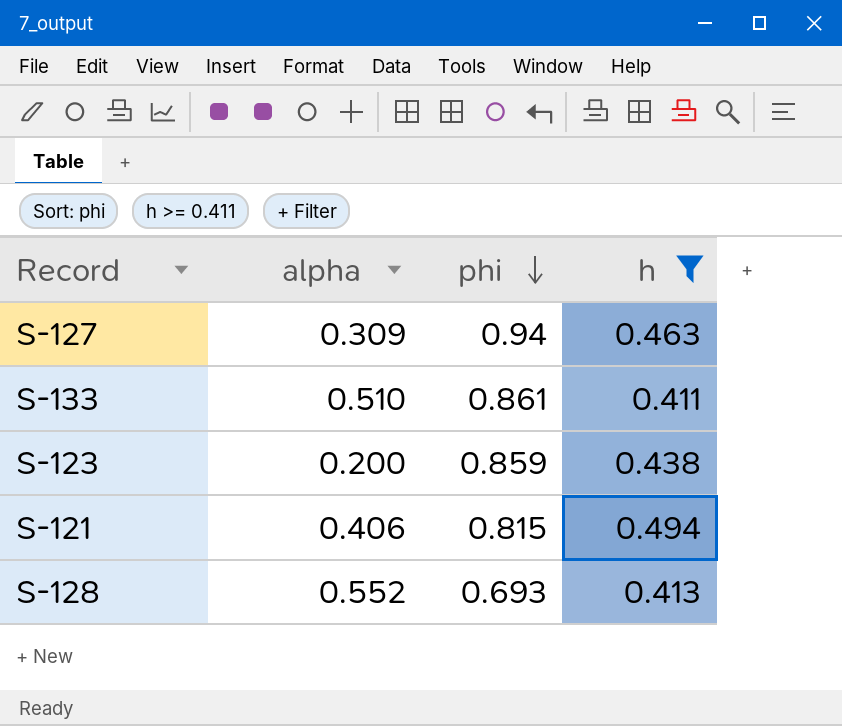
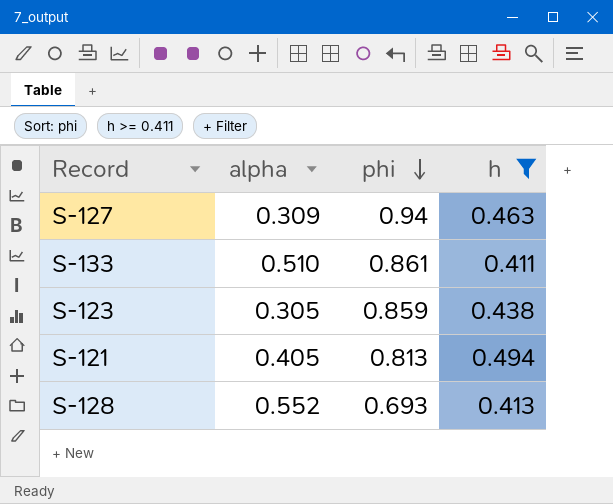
S-123 | alpha: 0.200 -> 0.305
S-121 | alpha: 0.406 -> 0.405
S-121 | phi: 0.815 -> 0.813

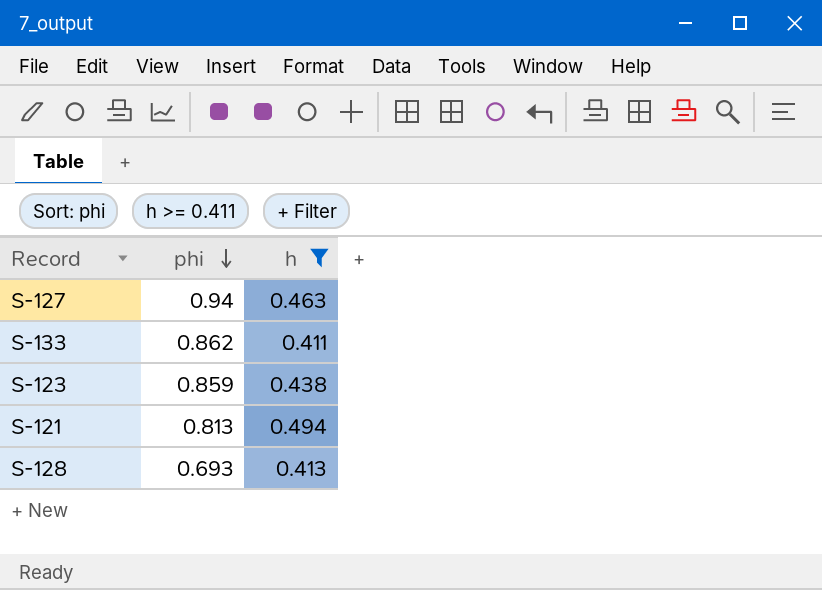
column alpha | position: 2 -> none
S-133 | phi: 0.861 -> 0.862

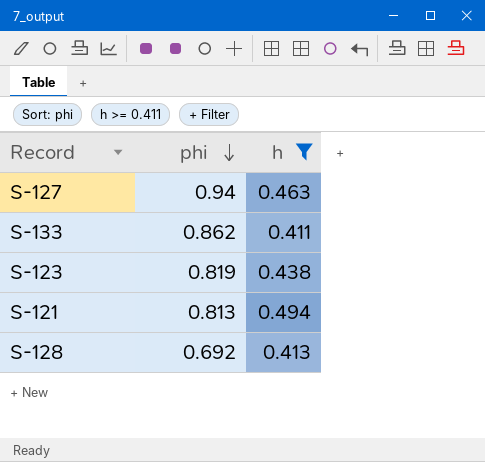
S-123 | phi: 0.859 -> 0.819
S-128 | phi: 0.693 -> 0.692

